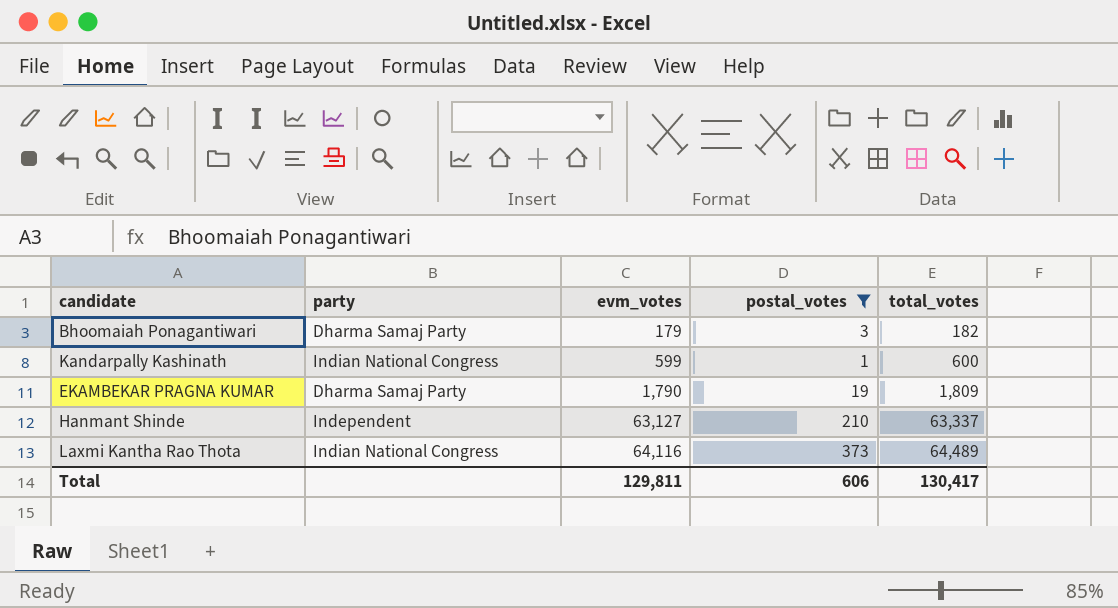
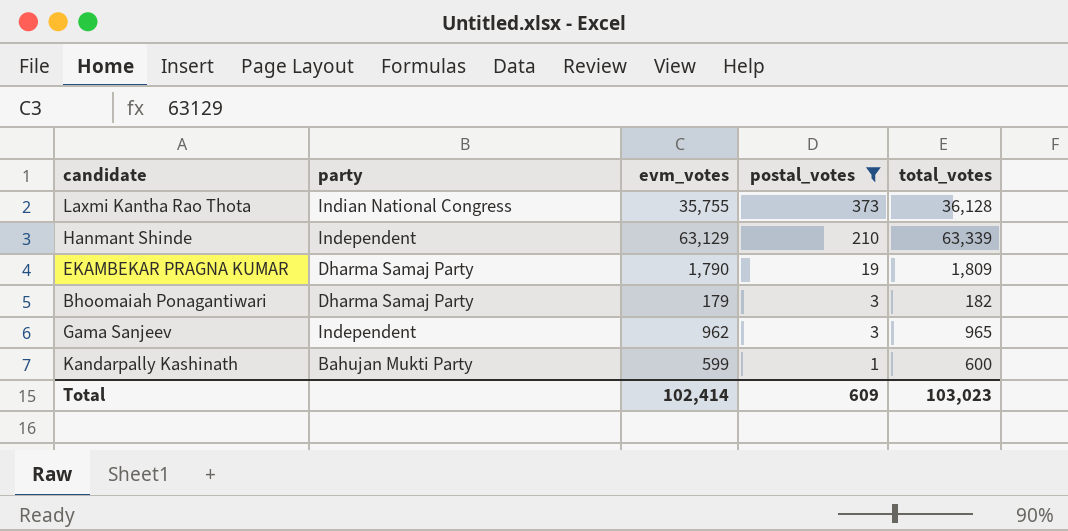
row order: evm_votes ascending -> postal_votes descending
Laxmi Kantha Rao Thota | evm_votes: 64,116 -> 35,755
Laxmi Kantha Rao Thota | total_votes: 64,489 -> 36,128
Hanmant Shinde | evm_votes: 63,127 -> 63,129
Hanmant Shinde | total_votes: 63,337 -> 63,339
row Gama Sanjeev: none -> Independent | 962 | 3 | 965
Kandarpally Kashinath | party: Indian National Congress -> Bahujan Mukti Party
Total | evm_votes: 129,811 -> 102,414
Total | postal_votes: 606 -> 609
Total | total_votes: 130,417 -> 103,023

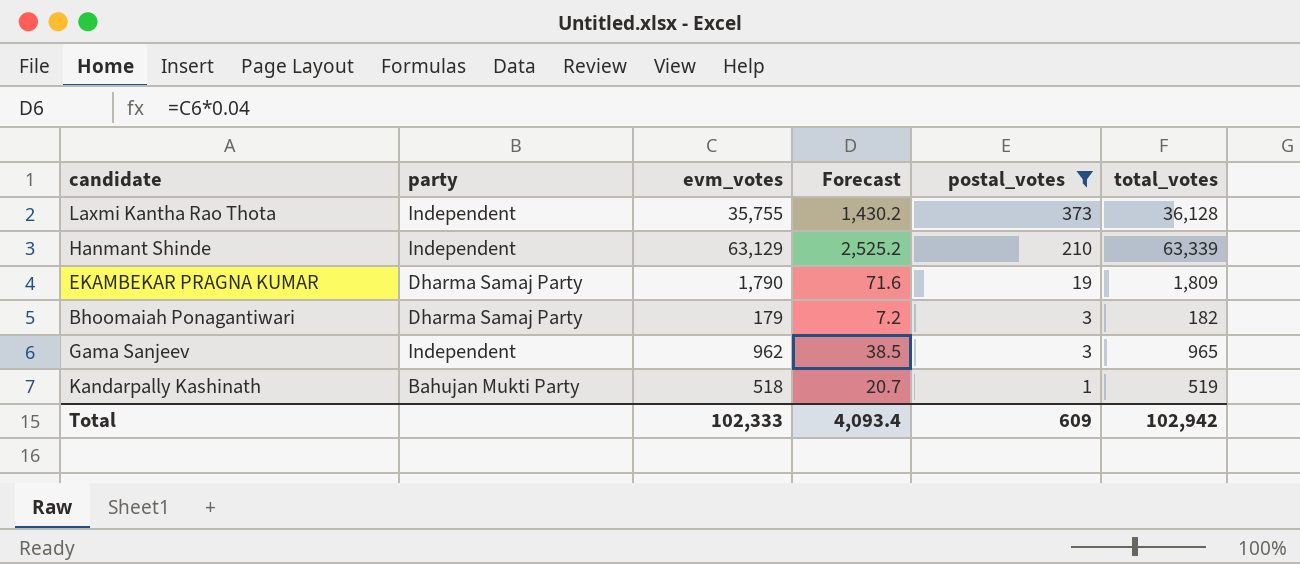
column Forecast | formula: none -> [evm_votes] * 0.04
Laxmi Kantha Rao Thota | party: Indian National Congress -> Independent
Kandarpally Kashinath | evm_votes: 599 -> 518
Kandarpally Kashinath | total_votes: 600 -> 519
Total | evm_votes: 102,414 -> 102,333
Total | total_votes: 103,023 -> 102,942

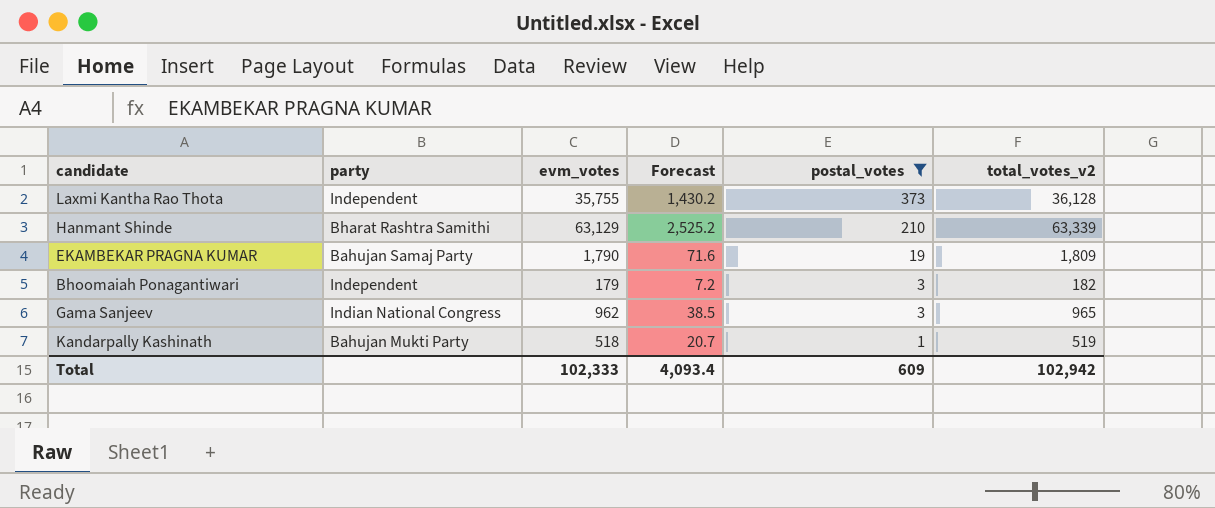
column name: total_votes -> total_votes_v2
Hanmant Shinde | party: Independent -> Bharat Rashtra Samithi
EKAMBEKAR PRAGNA KUMAR | party: Dharma Samaj Party -> Bahujan Samaj Party
Bhoomaiah Ponagantiwari | party: Dharma Samaj Party -> Independent
Gama Sanjeev | party: Independent -> Indian National Congress

